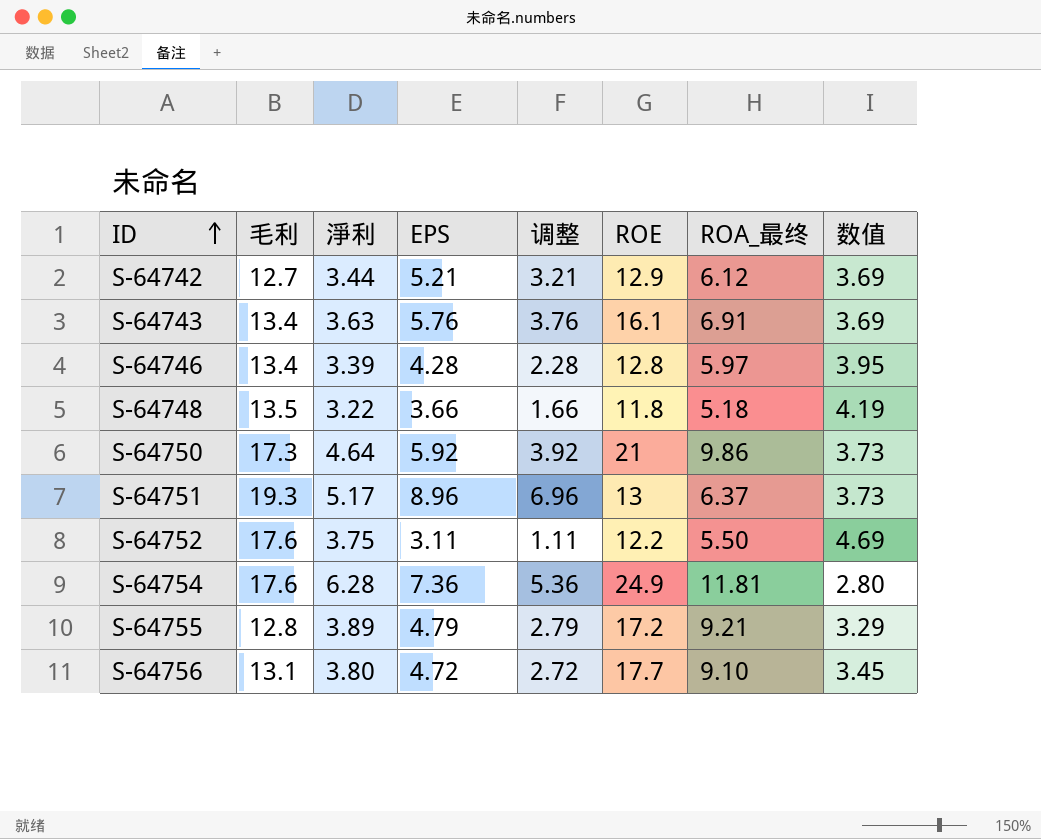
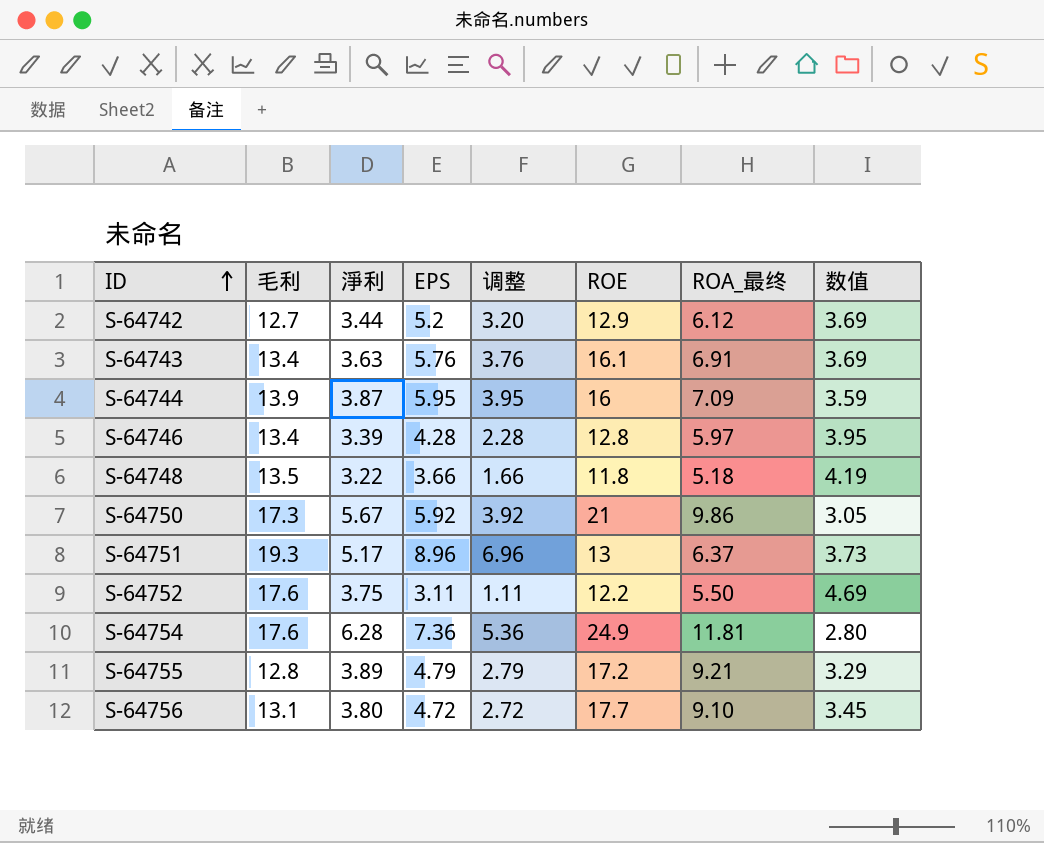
S-64742 | EPS: 5.21 -> 5.2
S-64742 | 调整: 3.21 -> 3.20
row S-64744: none -> 13.9 | 3.87 | 5.95 | 3.95 | 16 | 7.09 | 3.59
S-64750 | 淨利: 4.64 -> 5.67
S-64750 | 数值: 3.73 -> 3.05

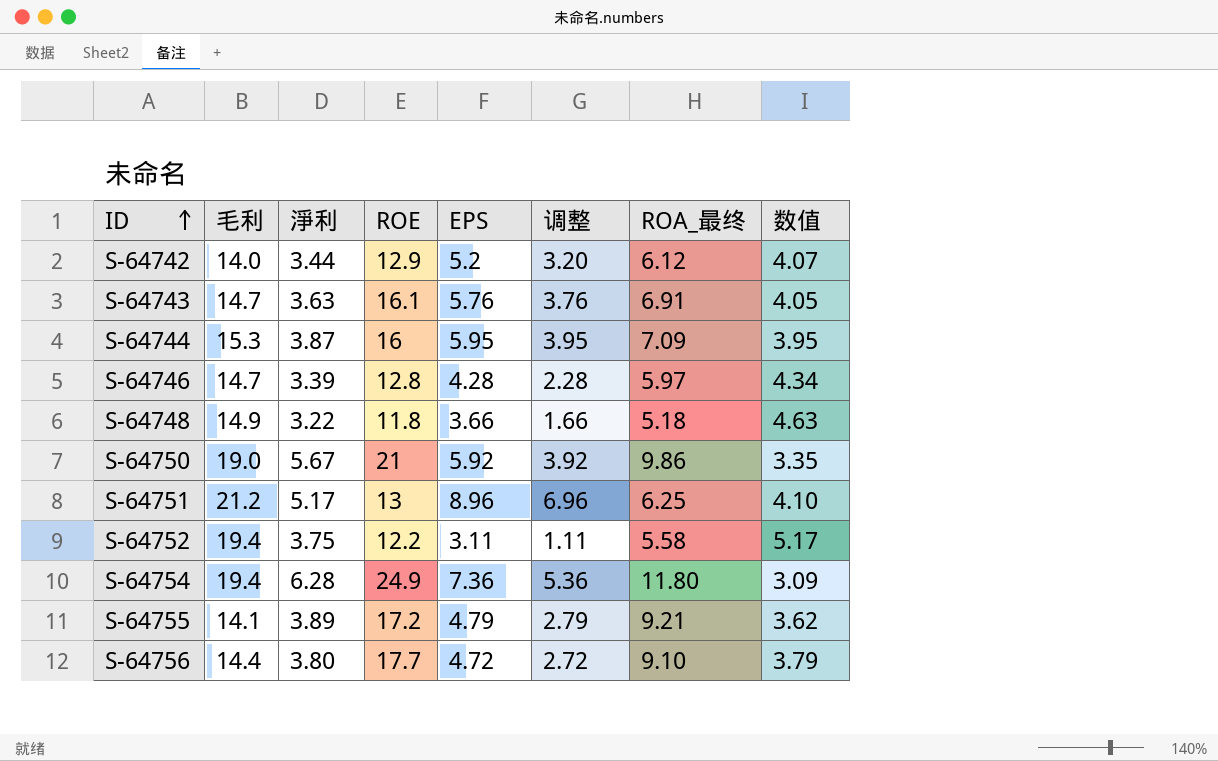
column ROE | position: 6 -> 4
S-64742 | 毛利: 12.7 -> 14.0
S-64742 | 数值: 3.69 -> 4.07
S-64743 | 毛利: 13.4 -> 14.7
S-64743 | 数值: 3.69 -> 4.05
S-64744 | 毛利: 13.9 -> 15.3
S-64744 | 数值: 3.59 -> 3.95
S-64746 | 毛利: 13.4 -> 14.7
S-64746 | 数值: 3.95 -> 4.34
S-64748 | 毛利: 13.5 -> 14.9
S-64748 | 数值: 4.19 -> 4.63
S-64750 | 毛利: 17.3 -> 19.0
S-64750 | 数值: 3.05 -> 3.35
S-64751 | 毛利: 19.3 -> 21.2
S-64751 | ROA_最终: 6.37 -> 6.25
S-64751 | 数值: 3.73 -> 4.10
S-64752 | 毛利: 17.6 -> 19.4
S-64752 | ROA_最终: 5.50 -> 5.58
S-64752 | 数值: 4.69 -> 5.17
S-64754 | 毛利: 17.6 -> 19.4
S-64754 | ROA_最终: 11.81 -> 11.80
S-64754 | 数值: 2.80 -> 3.09
S-64755 | 毛利: 12.8 -> 14.1
S-64755 | 数值: 3.29 -> 3.62
S-64756 | 毛利: 13.1 -> 14.4
S-64756 | 数值: 3.45 -> 3.79

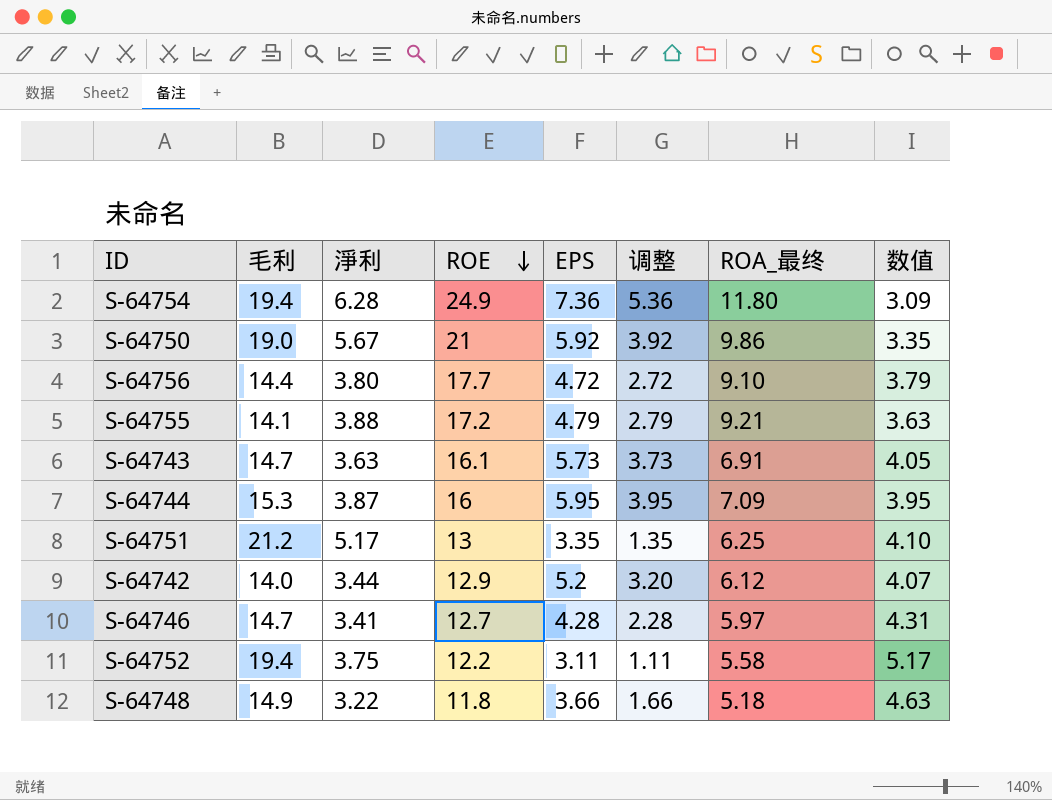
row order: ID ascending -> ROE descending
S-64755 | 淨利: 3.89 -> 3.88
S-64755 | 数值: 3.62 -> 3.63
S-64743 | EPS: 5.76 -> 5.73
S-64743 | 调整: 3.76 -> 3.73
S-64751 | EPS: 8.96 -> 3.35
S-64751 | 调整: 6.96 -> 1.35
S-64746 | 淨利: 3.39 -> 3.41
S-64746 | ROE: 12.8 -> 12.7
S-64746 | 数值: 4.34 -> 4.31

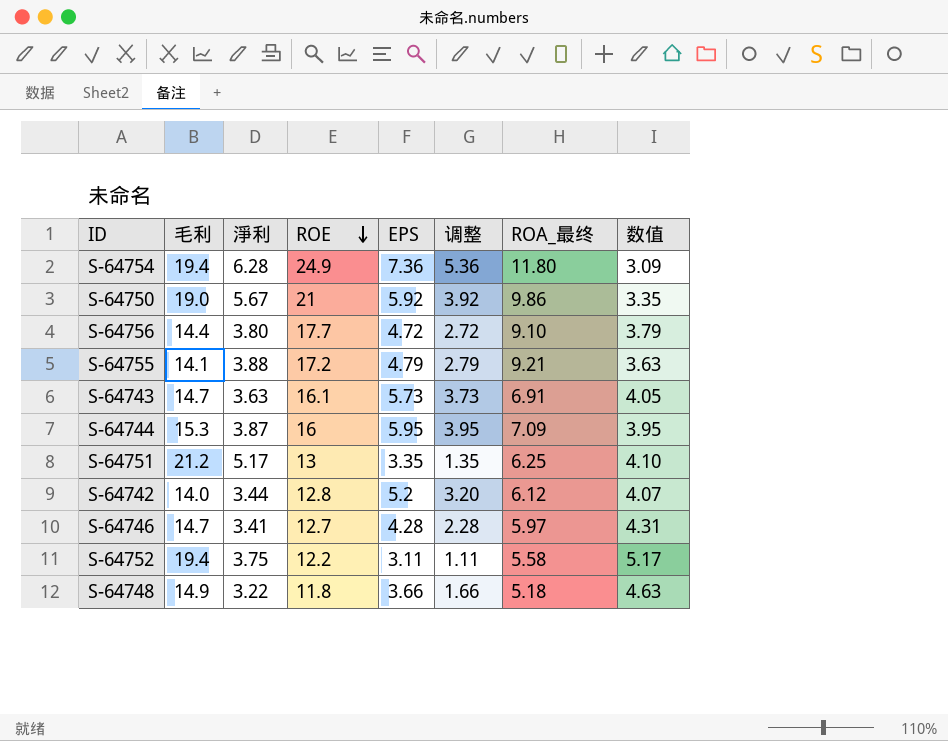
S-64742 | ROE: 12.9 -> 12.8

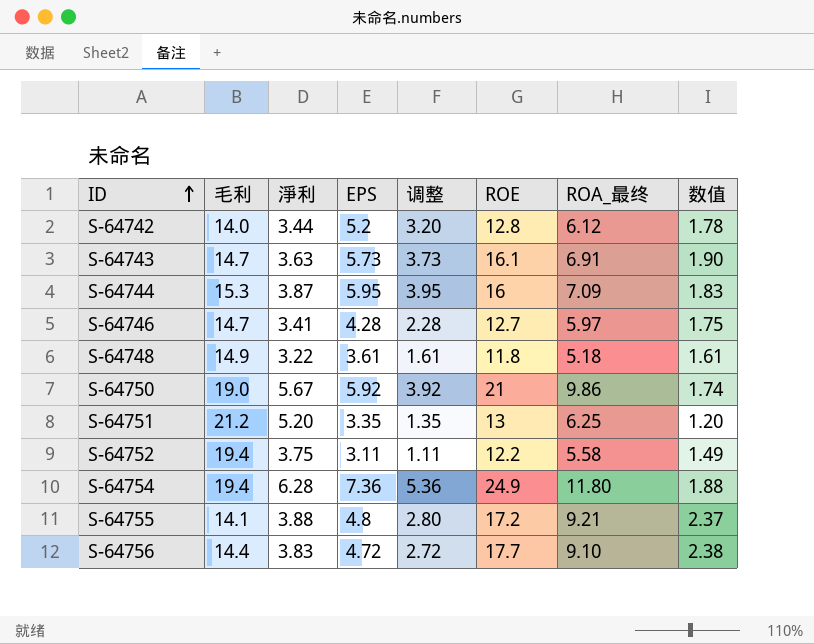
row order: ROE descending -> ID ascending
column ROE | position: 4 -> 6
column 数值 | formula: [毛利] / [淨利] -> [ROA_最终] / [淨利]
S-64748 | EPS: 3.66 -> 3.61
S-64748 | 调整: 1.66 -> 1.61
S-64751 | 淨利: 5.17 -> 5.20
S-64755 | EPS: 4.79 -> 4.8
S-64755 | 调整: 2.79 -> 2.80
S-64756 | 淨利: 3.80 -> 3.83

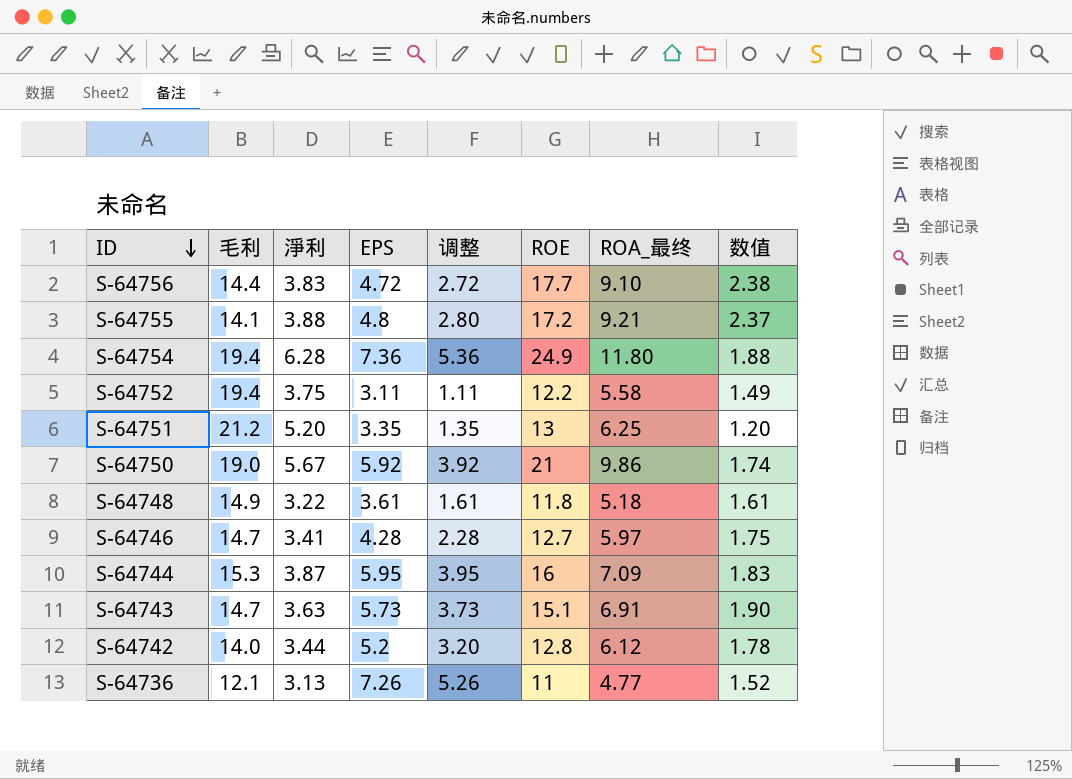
row order: ID ascending -> ID descending
S-64743 | ROE: 16.1 -> 15.1
row S-64736: none -> 12.1 | 3.13 | 7.26 | 5.26 | 11 | 4.77 | 1.52

